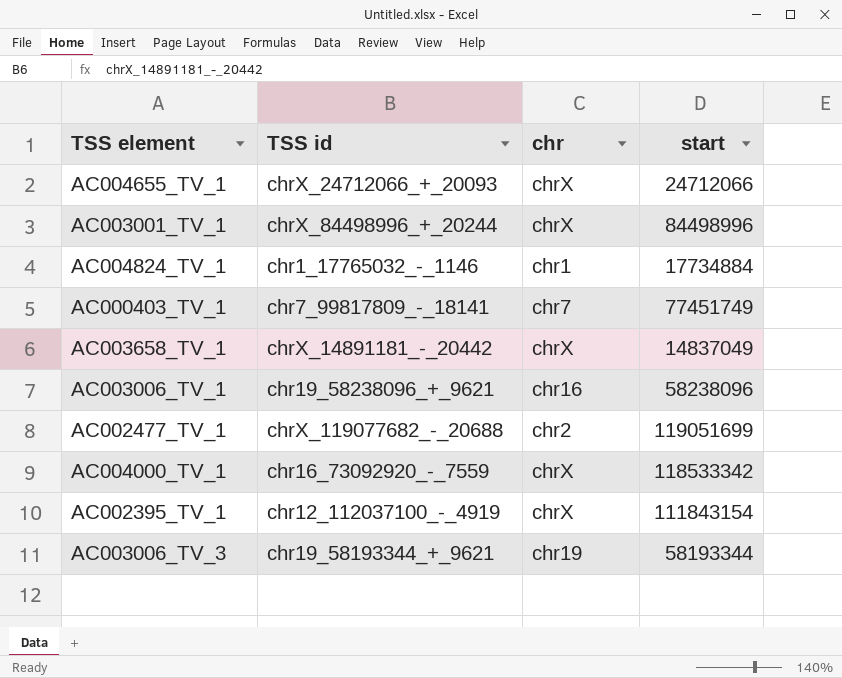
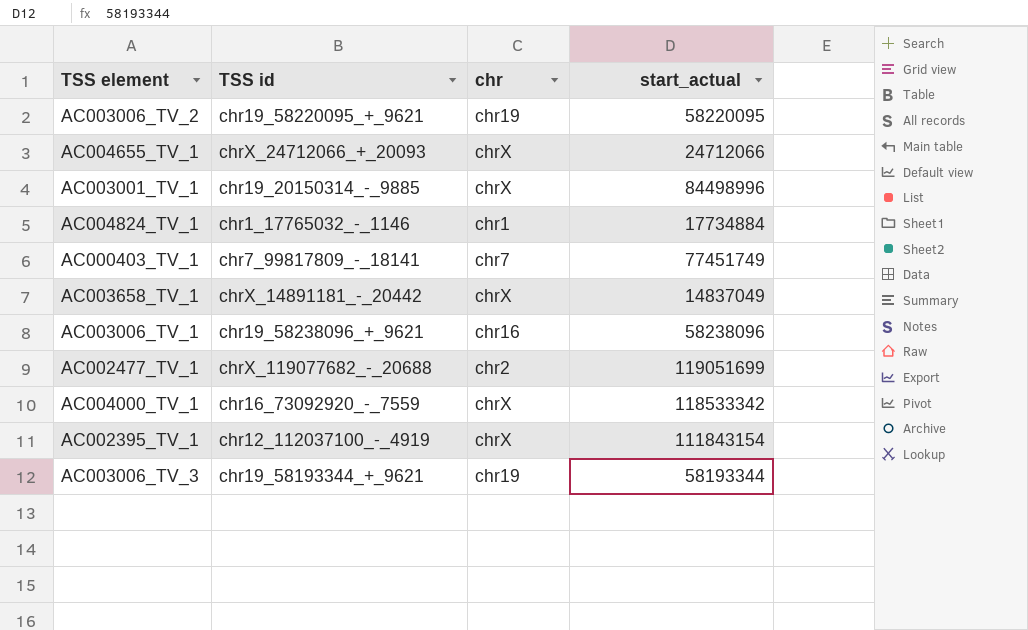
column name: start -> start_actual
row AC003006_TV_2: none -> chr19_58220095_+_9621 | chr19 | 58220095
AC003001_TV_1 | TSS id: chrX_84498996_+_20244 -> chr19_20150314_-_9885

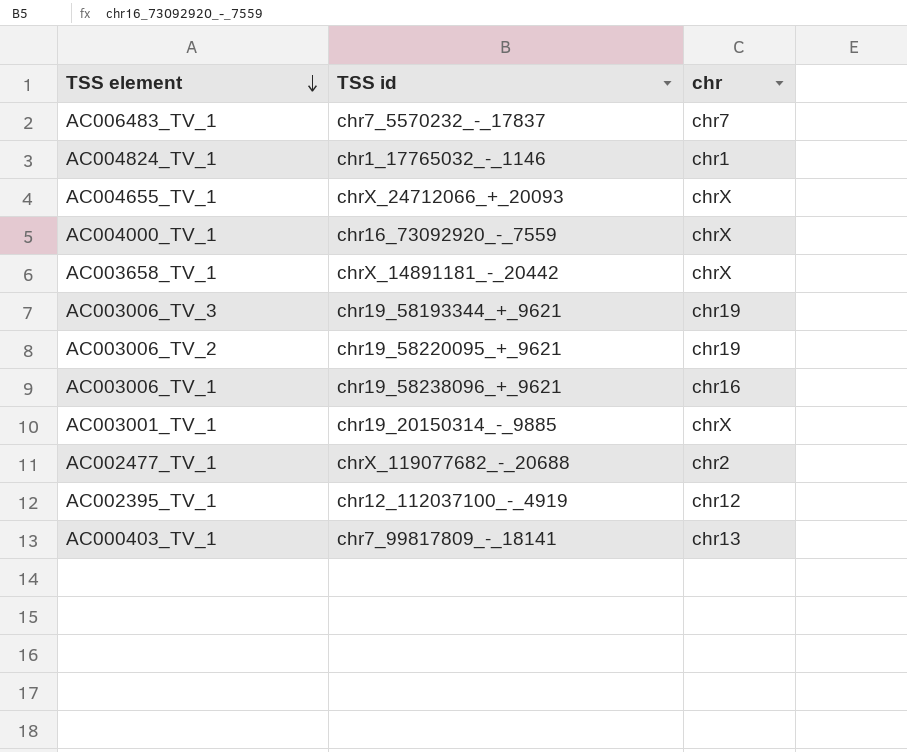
row order: none -> TSS element descending
column start_actual | position: 4 -> none
row AC006483_TV_1: none -> chr7_5570232_-_17837 | chr7
AC002395_TV_1 | chr: chrX -> chr12
AC000403_TV_1 | chr: chr7 -> chr13

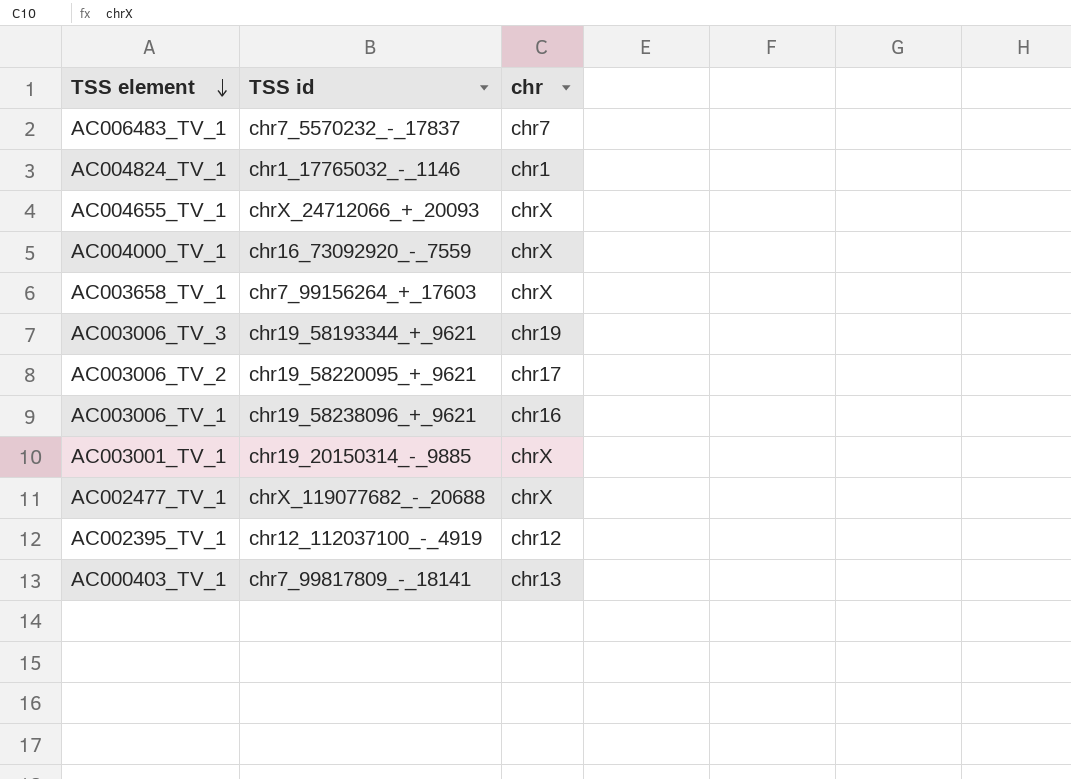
AC003658_TV_1 | TSS id: chrX_14891181_-_20442 -> chr7_99156264_+_17603
AC003006_TV_2 | chr: chr19 -> chr17
AC002477_TV_1 | chr: chr2 -> chrX

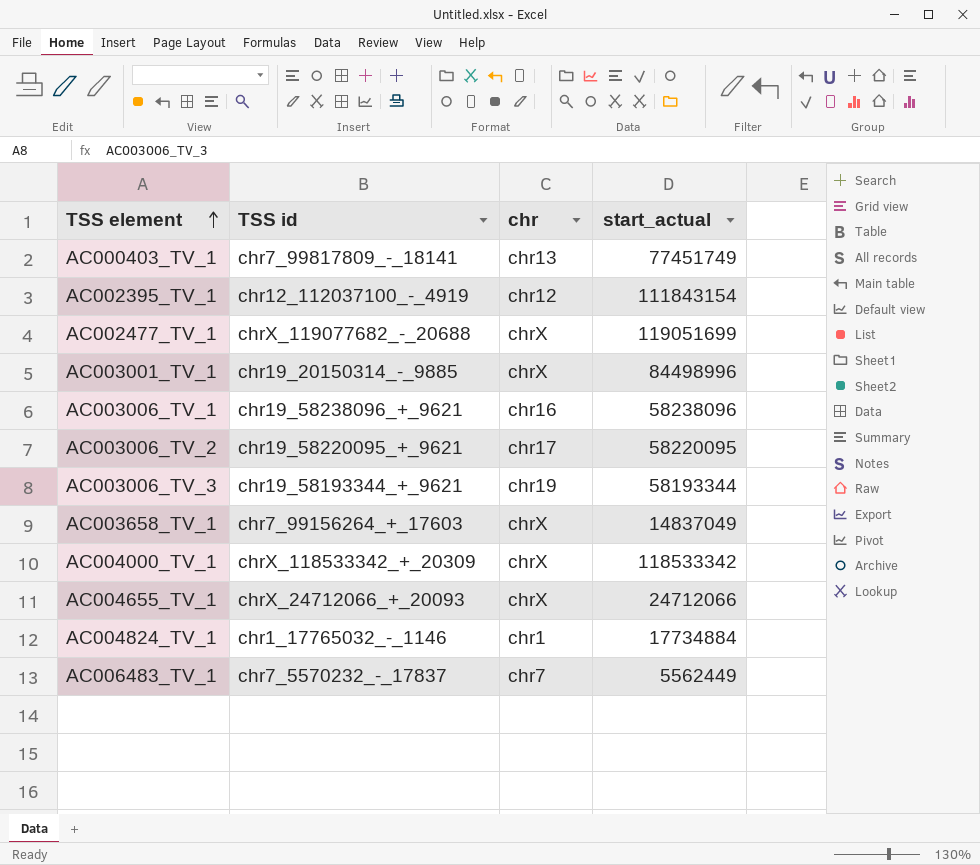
row order: TSS element descending -> TSS element ascending
column start_actual | position: none -> 4
AC004000_TV_1 | TSS id: chr16_73092920_-_7559 -> chrX_118533342_+_20309

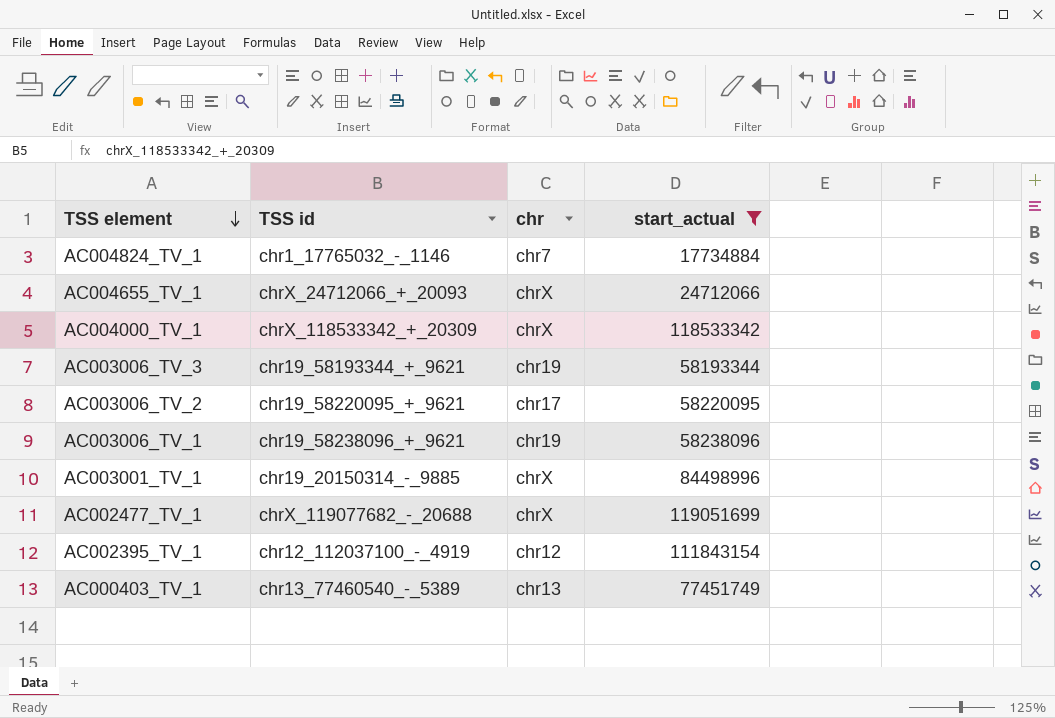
filter: none -> start_actual >= 17734884
row order: TSS element ascending -> TSS element descending
AC004824_TV_1 | chr: chr1 -> chr7
AC003006_TV_1 | chr: chr16 -> chr19
AC000403_TV_1 | TSS id: chr7_99817809_-_18141 -> chr13_77460540_-_5389

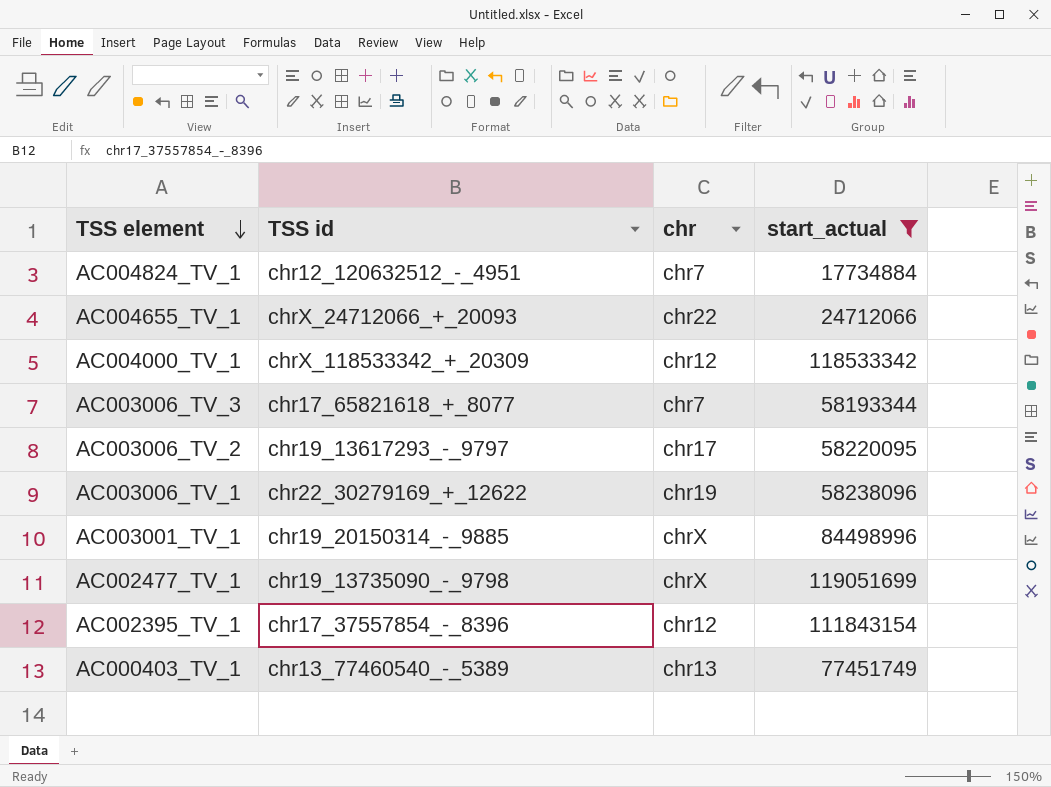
AC004824_TV_1 | TSS id: chr1_17765032_-_1146 -> chr12_120632512_-_4951
AC004655_TV_1 | chr: chrX -> chr22
AC004000_TV_1 | chr: chrX -> chr12
AC003006_TV_3 | TSS id: chr19_58193344_+_9621 -> chr17_65821618_+_8077
AC003006_TV_3 | chr: chr19 -> chr7
AC003006_TV_2 | TSS id: chr19_58220095_+_9621 -> chr19_13617293_-_9797
AC003006_TV_1 | TSS id: chr19_58238096_+_9621 -> chr22_30279169_+_12622
AC002477_TV_1 | TSS id: chrX_119077682_-_20688 -> chr19_13735090_-_9798
AC002395_TV_1 | TSS id: chr12_112037100_-_4919 -> chr17_37557854_-_8396

